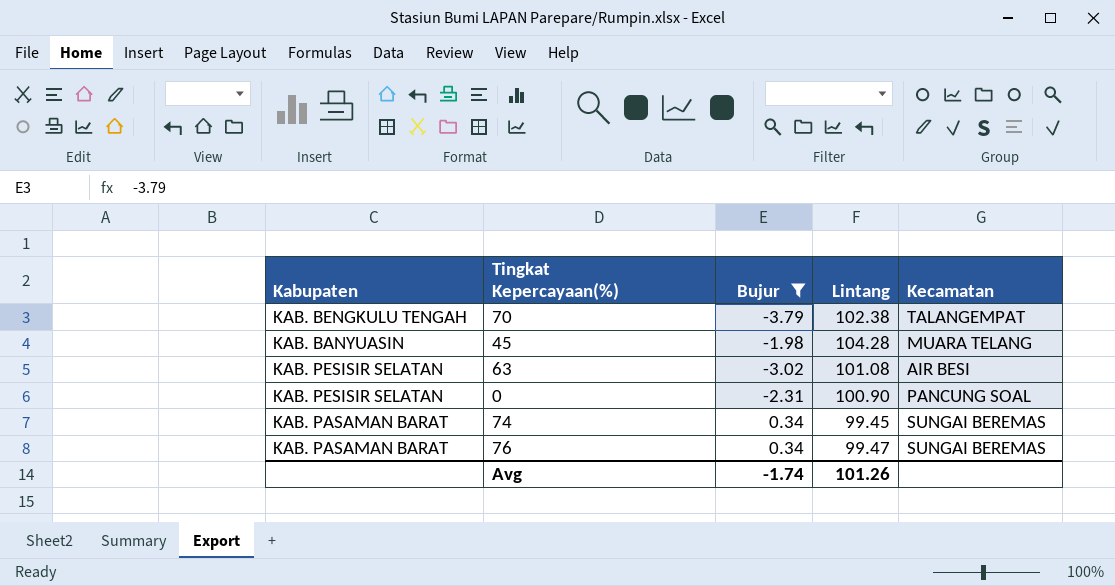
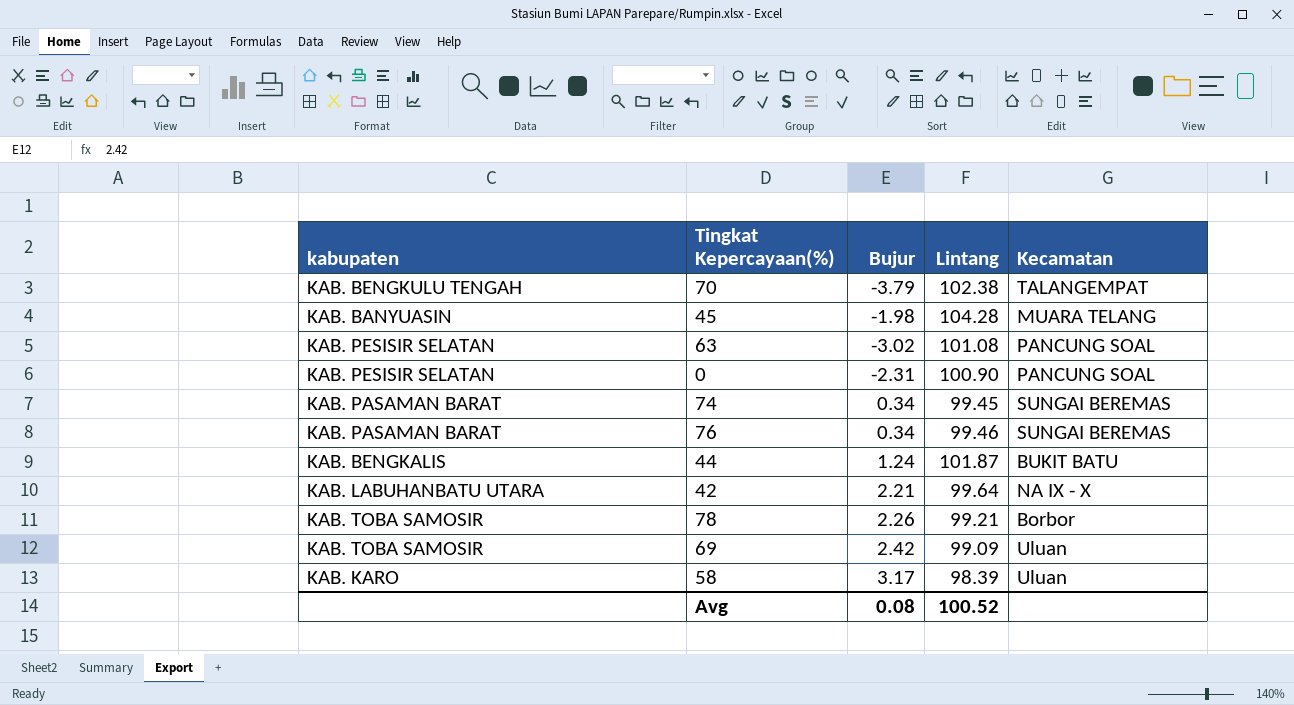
filter: Bujur <= 0.34 -> none
column name: Kabupaten -> kabupaten
63 | Kecamatan: AIR BESI -> PANCUNG SOAL
76 | Lintang: 99.47 -> 99.46
Avg | Bujur: -1.74 -> 0.08
Avg | Lintang: 101.26 -> 100.52

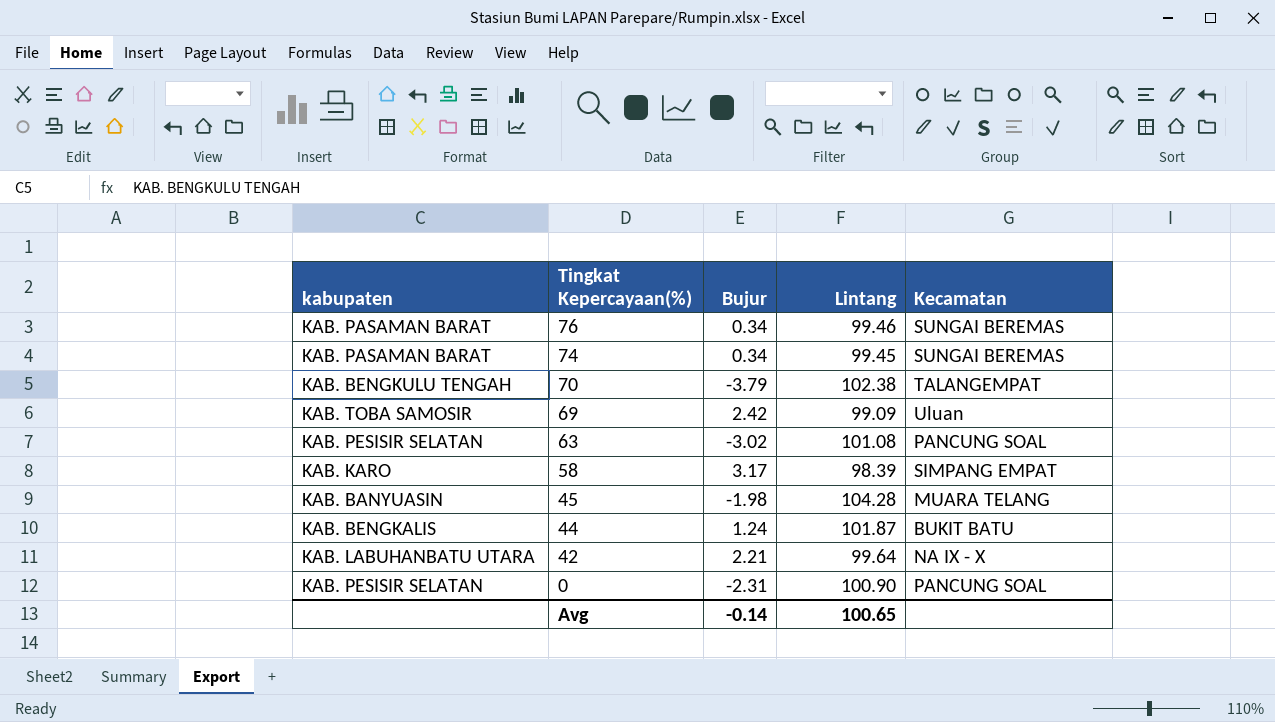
row order: none -> Tingkat Kepercayaan(%) descending
row 78: KAB. TOBA SAMOSIR | 2.26 | 99.21 | Borbor -> none
58 | Kecamatan: Uluan -> SIMPANG EMPAT
Avg | Bujur: 0.08 -> -0.14
Avg | Lintang: 100.52 -> 100.65

